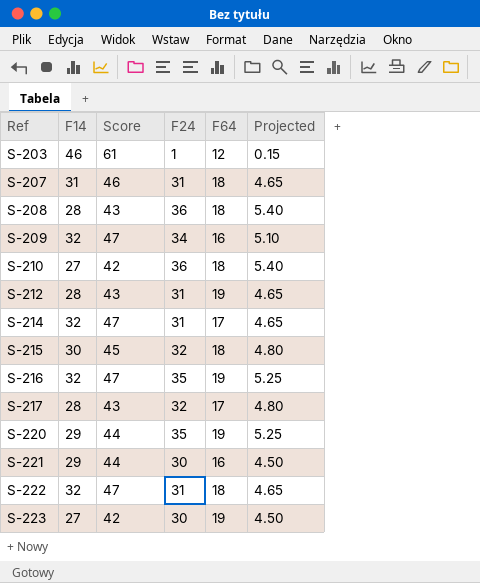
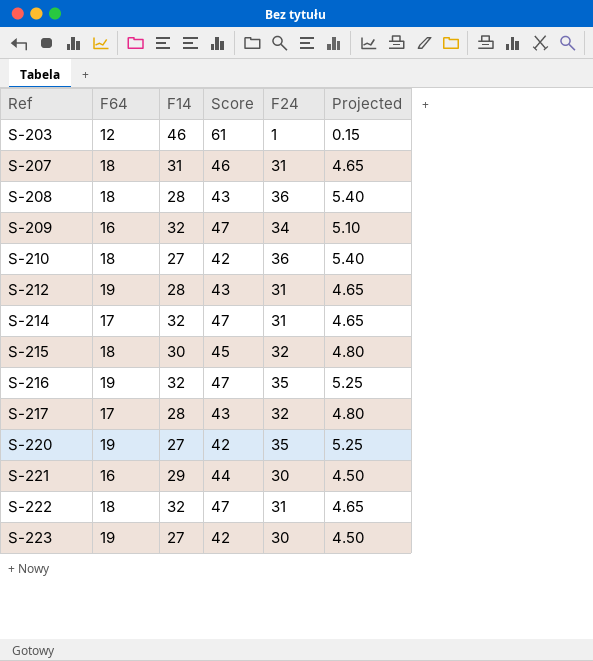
column F64 | position: 5 -> 2
S-220 | F14: 29 -> 27
S-220 | Score: 44 -> 42

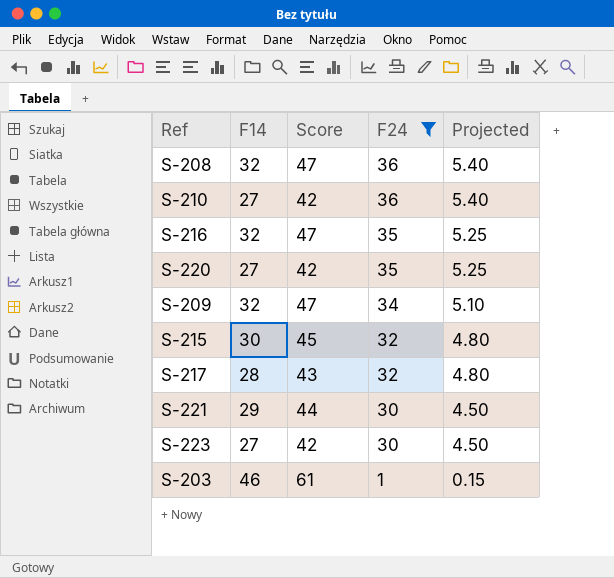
filter: none -> F24 != 31
row order: Ref ascending -> F24 descending
column F64 | position: 2 -> none
S-208 | F14: 28 -> 32
S-208 | Score: 43 -> 47

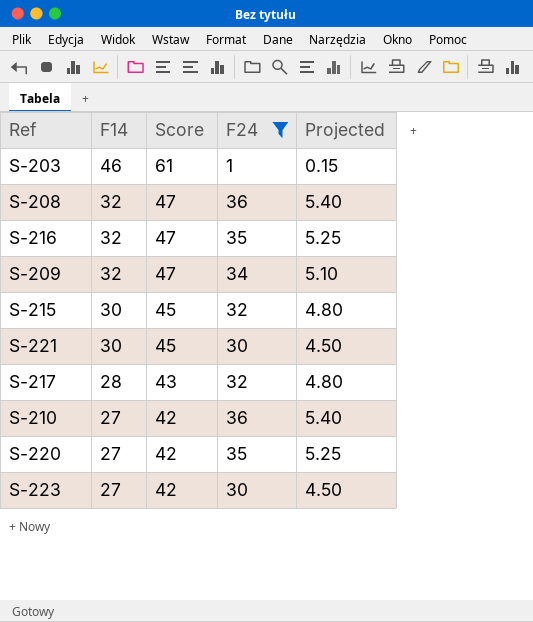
row order: F24 descending -> F14 descending
S-221 | F14: 29 -> 30
S-221 | Score: 44 -> 45

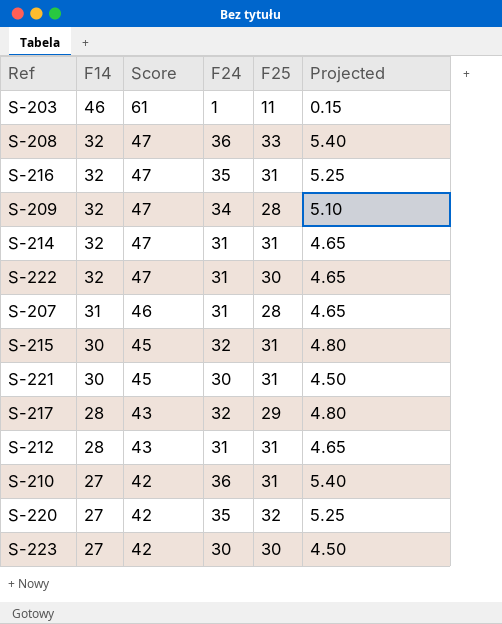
filter: F24 != 31 -> none
column F25 | position: none -> 5

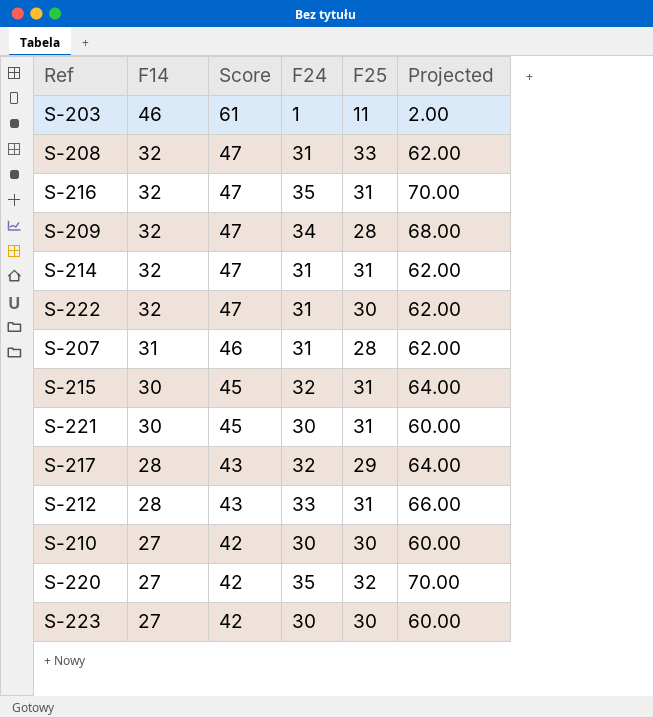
column Projected | formula: [F24] * 0.15 -> [F24] * 2
S-208 | F24: 36 -> 31
S-212 | F24: 31 -> 33
S-210 | F24: 36 -> 30
S-210 | F25: 31 -> 30

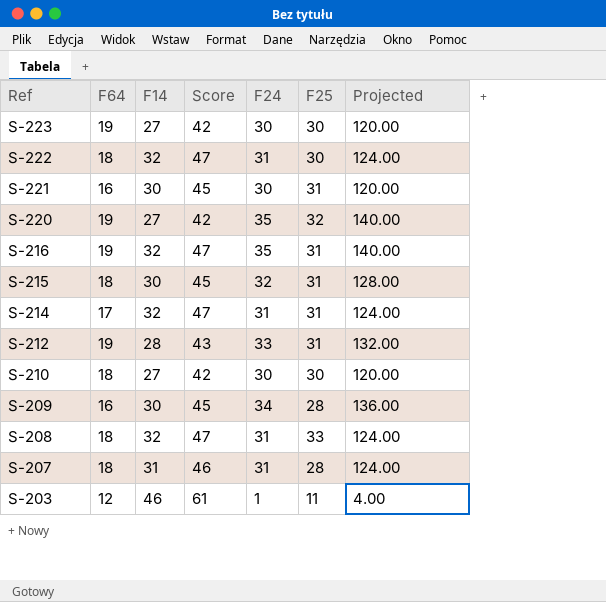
row order: F14 descending -> Ref descending
column F64 | position: none -> 2
column Projected | formula: [F24] * 2 -> [F24] * 4
row S-217: 28 | 43 | 32 | 29 | 64.00 -> none
S-209 | F14: 32 -> 30
S-209 | Score: 47 -> 45

